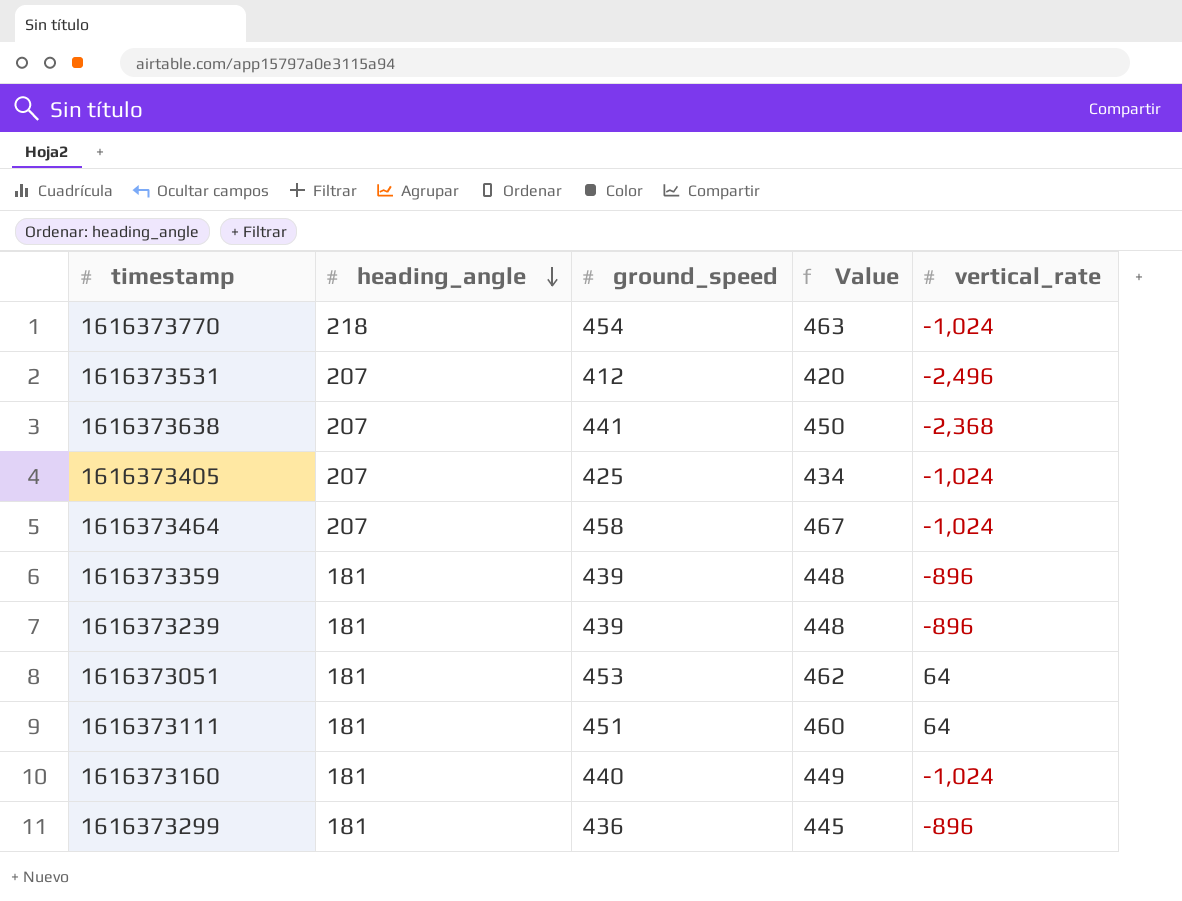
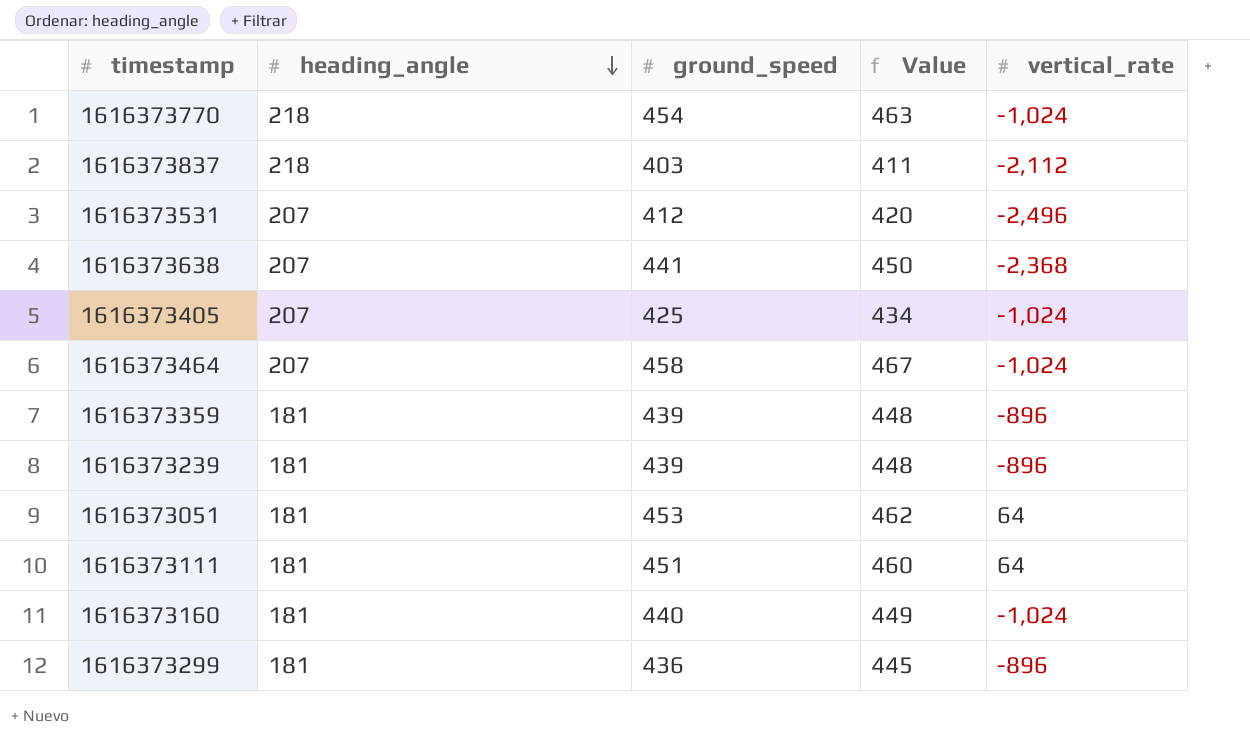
row 1616373837: none -> 218 | 403 | 411 | -2,112

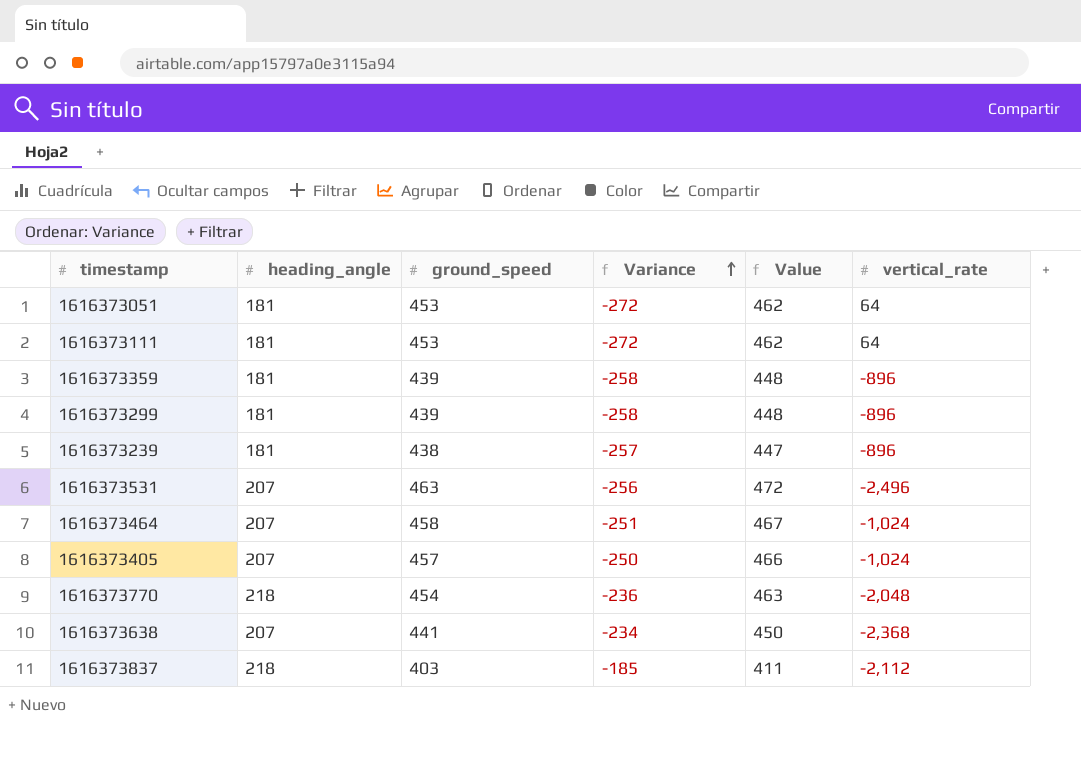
row order: heading_angle descending -> Variance ascending
column Variance | formula: none -> [heading_angle] - [ground_speed]
row 1616373160: 181 | 440 | 449 | -1,024 -> none
1616373111 | ground_speed: 451 -> 453
1616373111 | Value: 460 -> 462
1616373299 | ground_speed: 436 -> 439
1616373299 | Value: 445 -> 448
1616373239 | ground_speed: 439 -> 438
1616373239 | Value: 448 -> 447
1616373531 | ground_speed: 412 -> 463
1616373531 | Value: 420 -> 472
1616373405 | ground_speed: 425 -> 457
1616373405 | Value: 434 -> 466
1616373770 | vertical_rate: -1,024 -> -2,048

